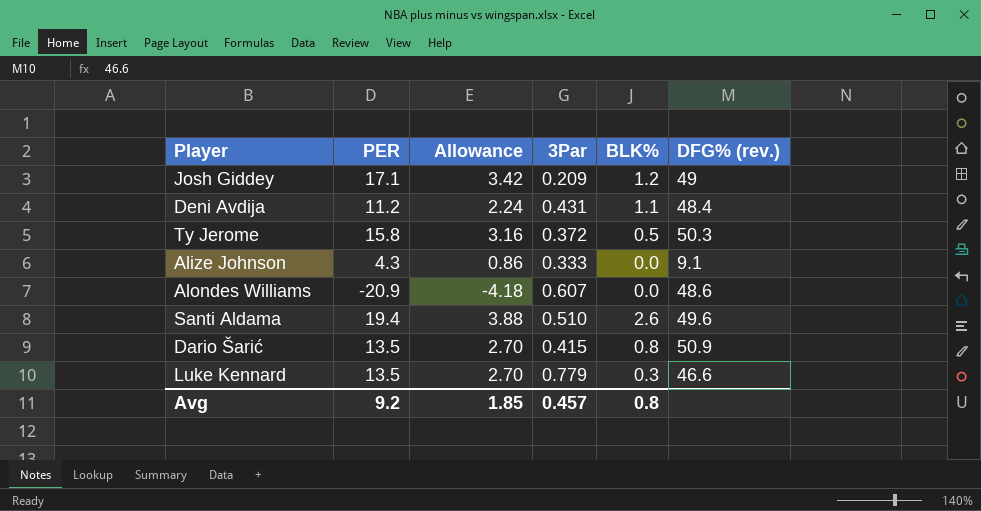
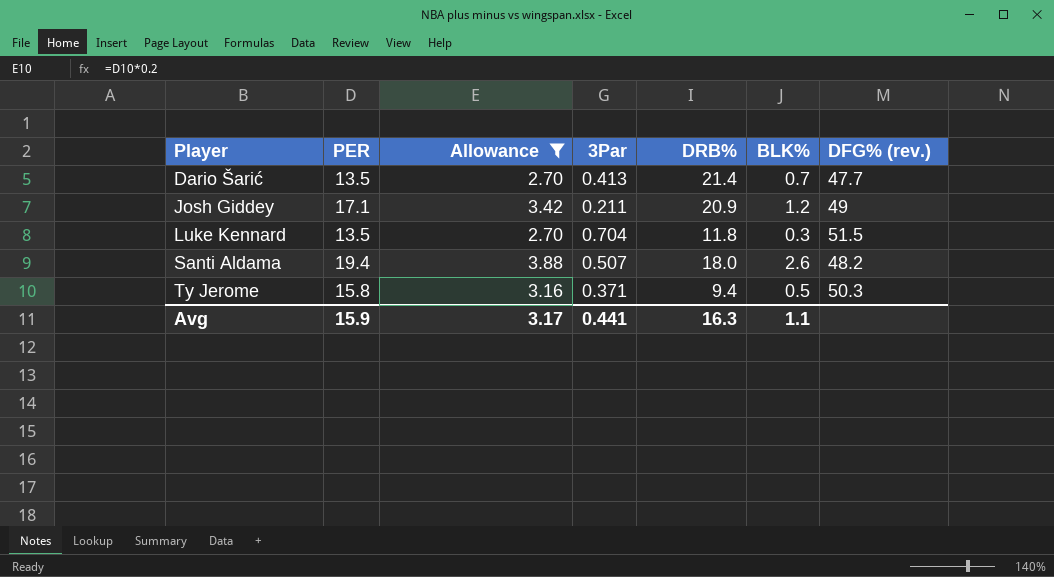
filter: none -> Allowance >= 2.70
row order: none -> Player ascending
column DRB% | position: none -> 5
Dario Šarić | 3Par: 0.415 -> 0.413
Dario Šarić | BLK%: 0.8 -> 0.7
Dario Šarić | DFG% (rev.): 50.9 -> 47.7
Josh Giddey | 3Par: 0.209 -> 0.211
Luke Kennard | 3Par: 0.779 -> 0.704
Luke Kennard | DFG% (rev.): 46.6 -> 51.5
Santi Aldama | 3Par: 0.510 -> 0.507
Santi Aldama | DFG% (rev.): 49.6 -> 48.2
Ty Jerome | 3Par: 0.372 -> 0.371
Avg | PER: 9.2 -> 15.9
Avg | Allowance: 1.85 -> 3.17
Avg | 3Par: 0.457 -> 0.441
Avg | BLK%: 0.8 -> 1.1

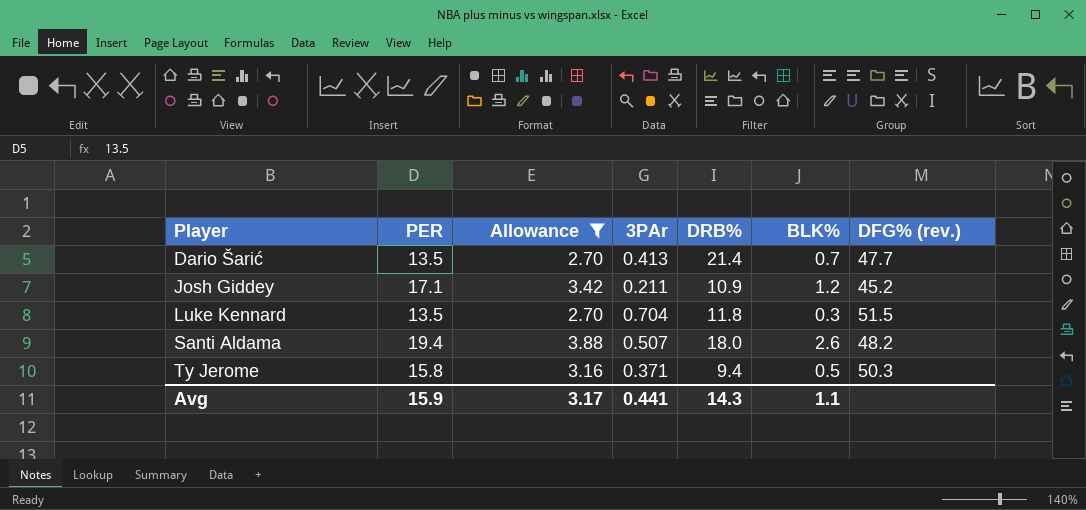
column name: 3Par -> 3PAr
Josh Giddey | DRB%: 20.9 -> 10.9
Josh Giddey | DFG% (rev.): 49 -> 45.2
Avg | DRB%: 16.3 -> 14.3

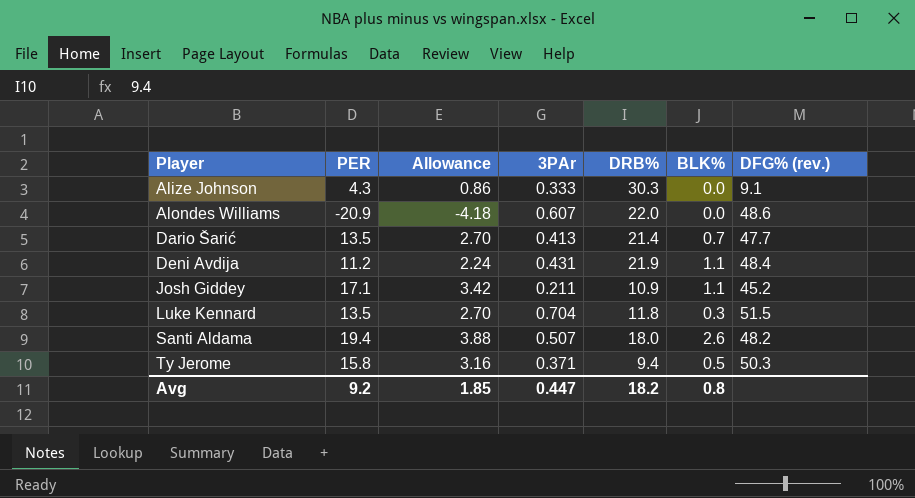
filter: Allowance >= 2.70 -> none
Josh Giddey | BLK%: 1.2 -> 1.1
Avg | PER: 15.9 -> 9.2
Avg | Allowance: 3.17 -> 1.85
Avg | 3PAr: 0.441 -> 0.447
Avg | DRB%: 14.3 -> 18.2
Avg | BLK%: 1.1 -> 0.8

